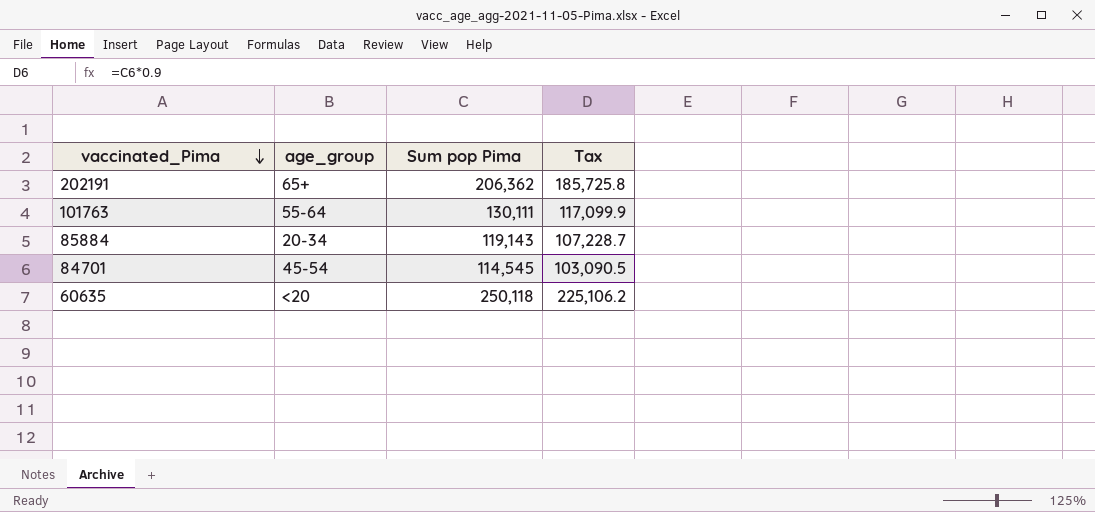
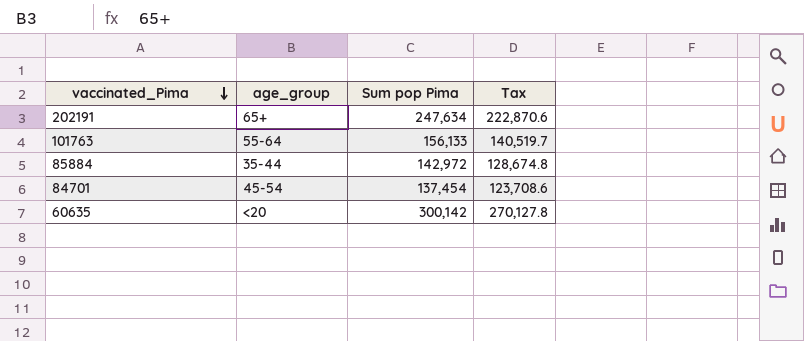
202191 | Sum pop Pima: 206,362 -> 247,634
202191 | Tax: 185,725.8 -> 222,870.6
101763 | Sum pop Pima: 130,111 -> 156,133
101763 | Tax: 117,099.9 -> 140,519.7
85884 | age_group: 20-34 -> 35-44
85884 | Sum pop Pima: 119,143 -> 142,972
85884 | Tax: 107,228.7 -> 128,674.8
84701 | Sum pop Pima: 114,545 -> 137,454
84701 | Tax: 103,090.5 -> 123,708.6
60635 | Sum pop Pima: 250,118 -> 300,142
60635 | Tax: 225,106.2 -> 270,127.8

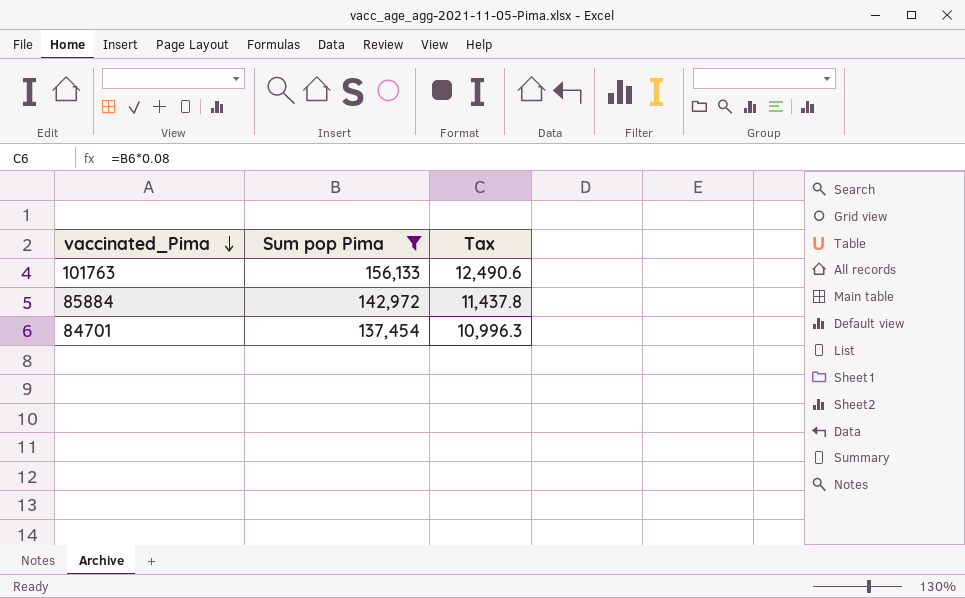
filter: none -> Sum pop Pima <= 156,133
column age_group | position: 2 -> none
column Tax | formula: [Sum pop Pima] * 0.9 -> [Sum pop Pima] * 0.08

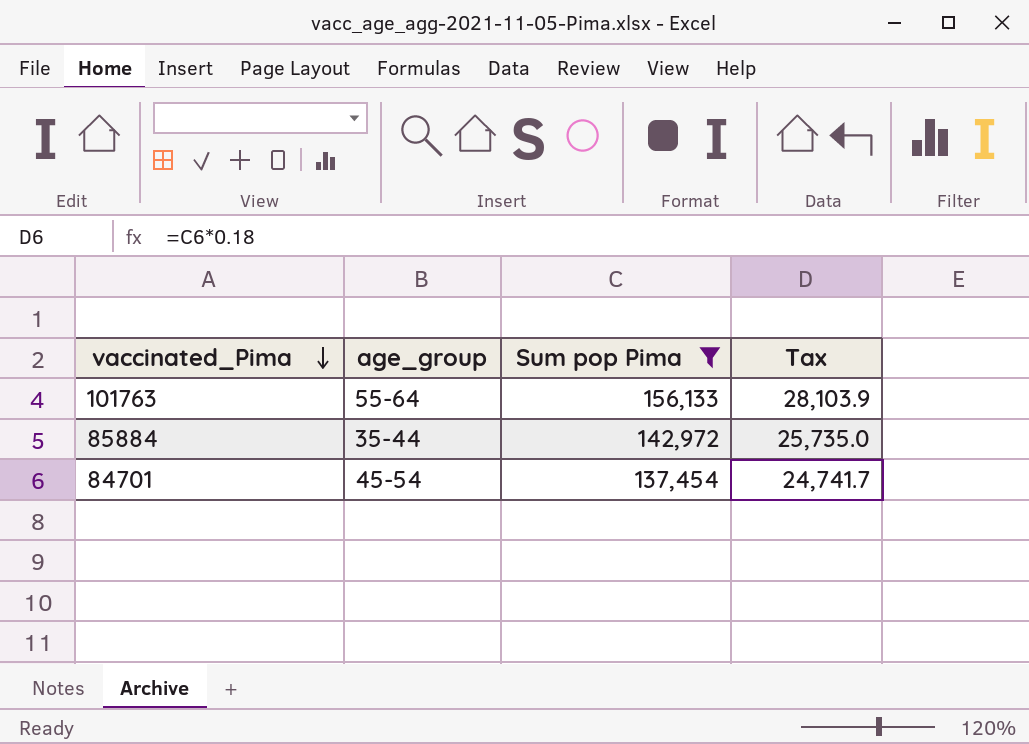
column age_group | position: none -> 2
column Tax | formula: [Sum pop Pima] * 0.08 -> [Sum pop Pima] * 0.18

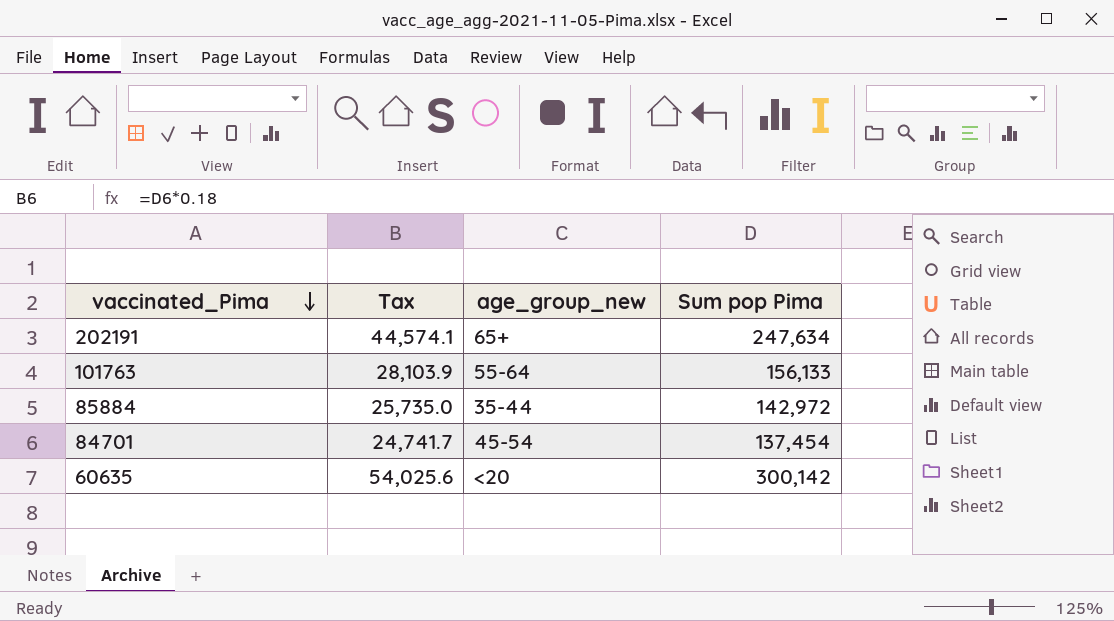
filter: Sum pop Pima <= 156,133 -> none
column Tax | position: 4 -> 2
column name: age_group -> age_group_new

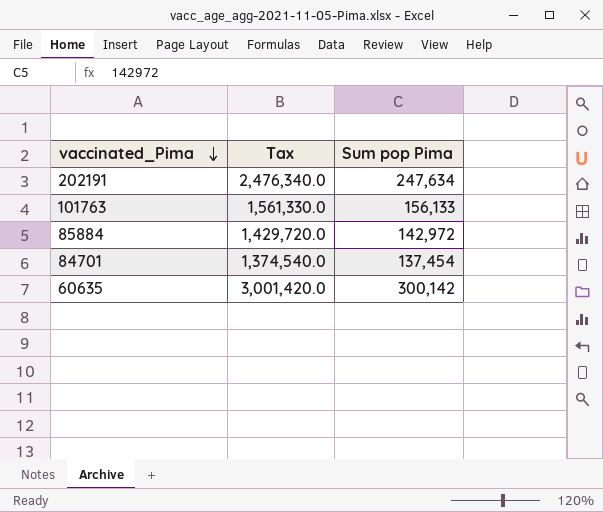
column age_group_new | position: 3 -> none
column Tax | formula: [Sum pop Pima] * 0.18 -> [Sum pop Pima] * 10

